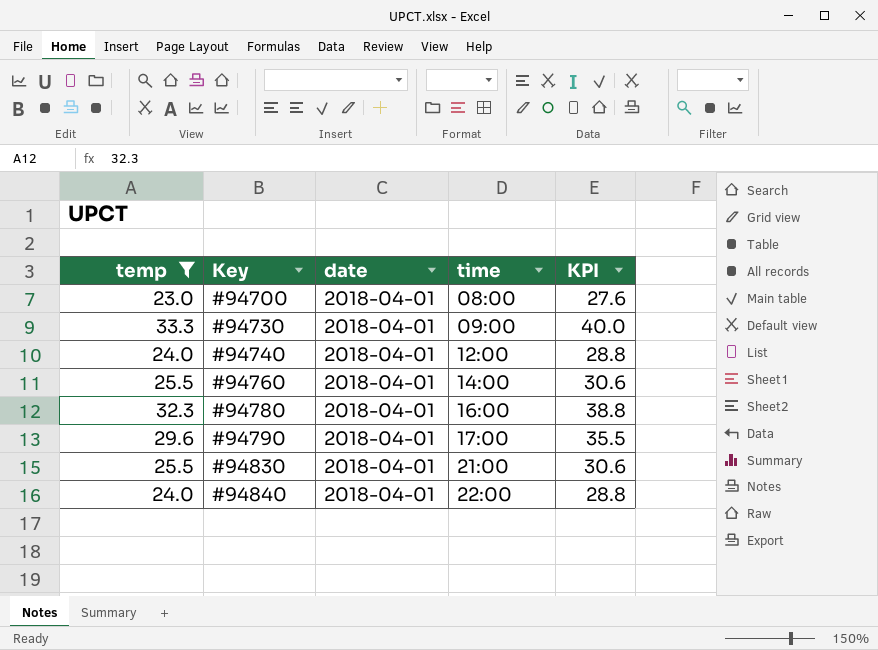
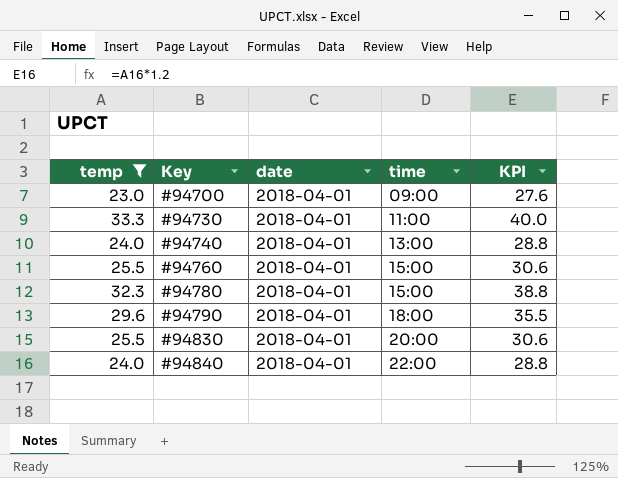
#94700 | time: 08:00 -> 09:00
#94730 | time: 09:00 -> 11:00
#94740 | time: 12:00 -> 13:00
#94760 | time: 14:00 -> 15:00
#94780 | time: 16:00 -> 15:00
#94790 | time: 17:00 -> 18:00
#94830 | time: 21:00 -> 20:00

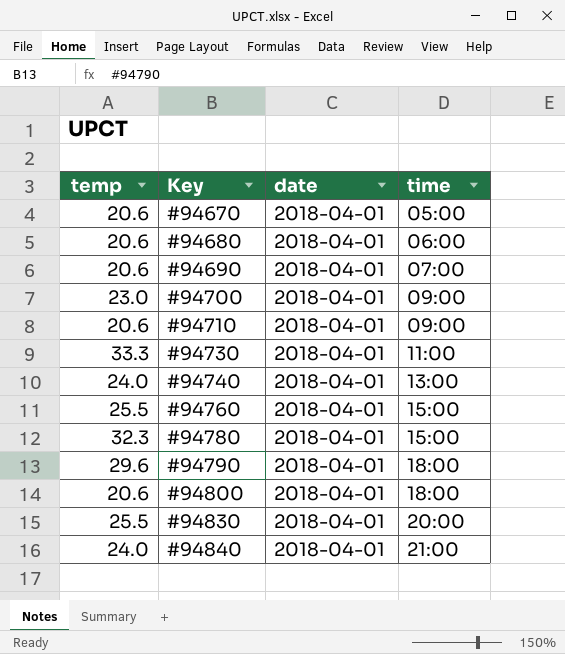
filter: temp != 20.6 -> none
column KPI | formula: [temp] * 1.2 -> none
#94840 | time: 22:00 -> 21:00

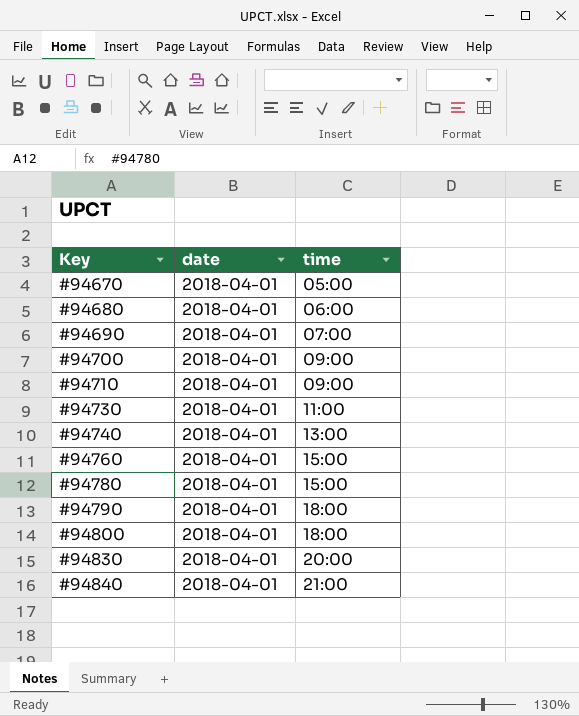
column temp | position: 1 -> none

